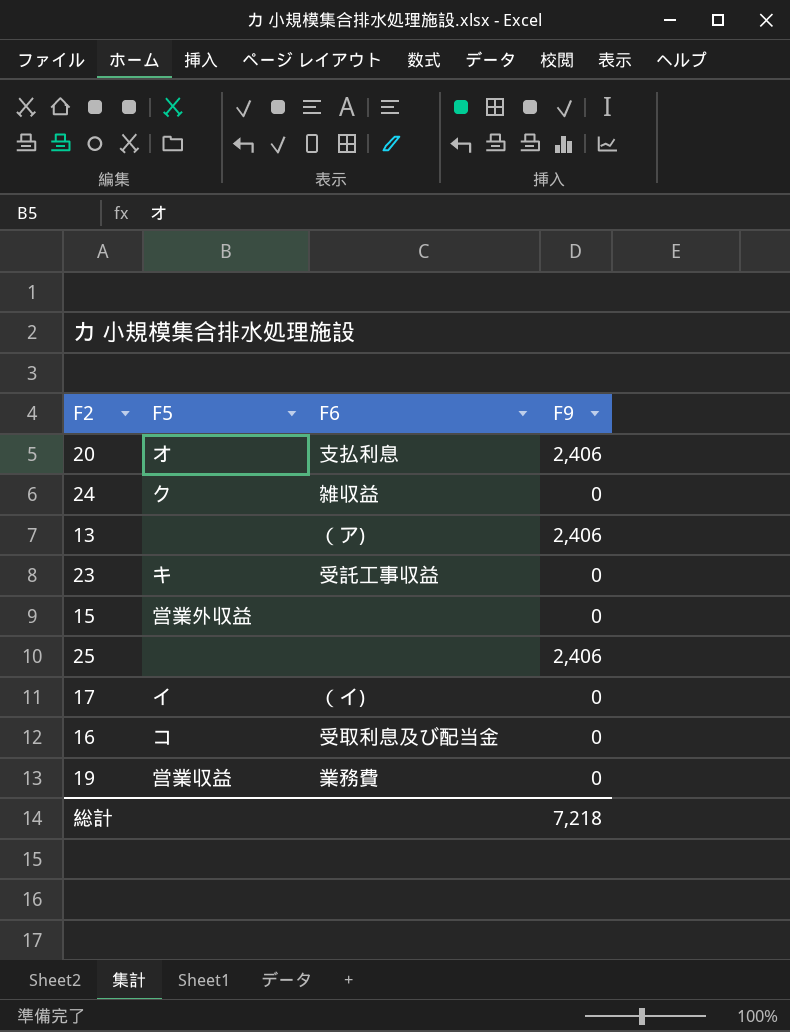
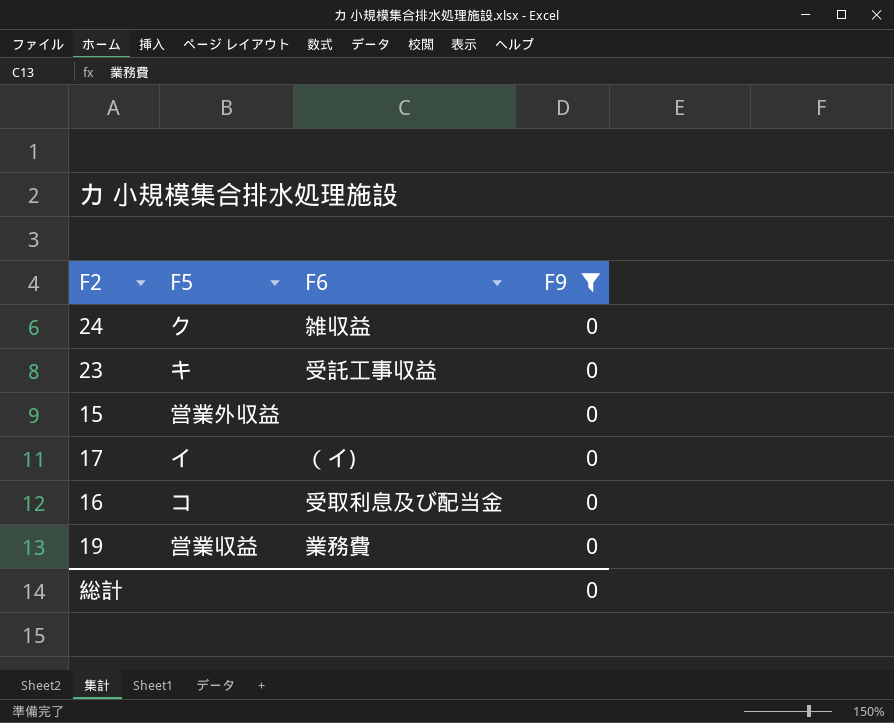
filter: none -> F9 = 0
総計 | F9: 7,218 -> 0

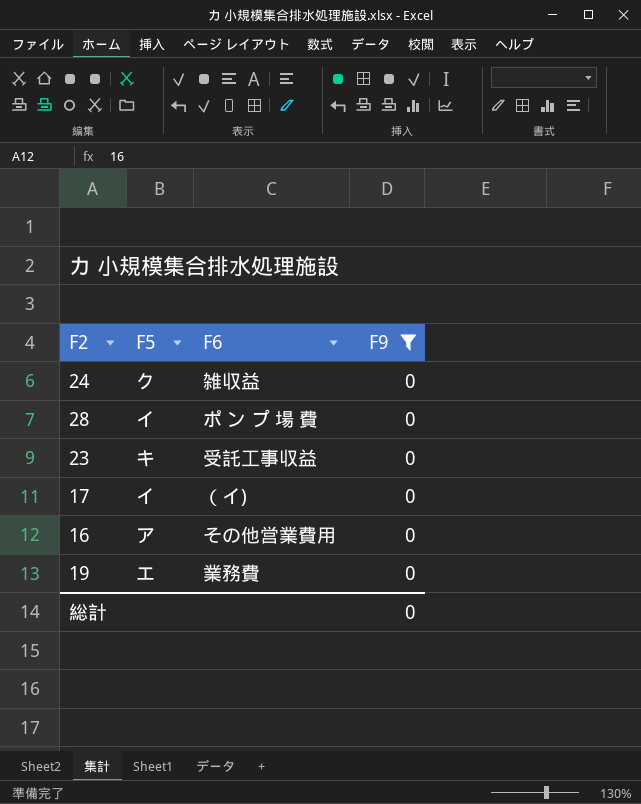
row 15: 営業外収益 | none | 0 -> none
row 28: none -> イ | ポ ン プ 場 費 | 0
16 | F5: コ -> ア
16 | F6: 受取利息及び配当金 -> その他営業費用
19 | F5: 営業収益 -> エ

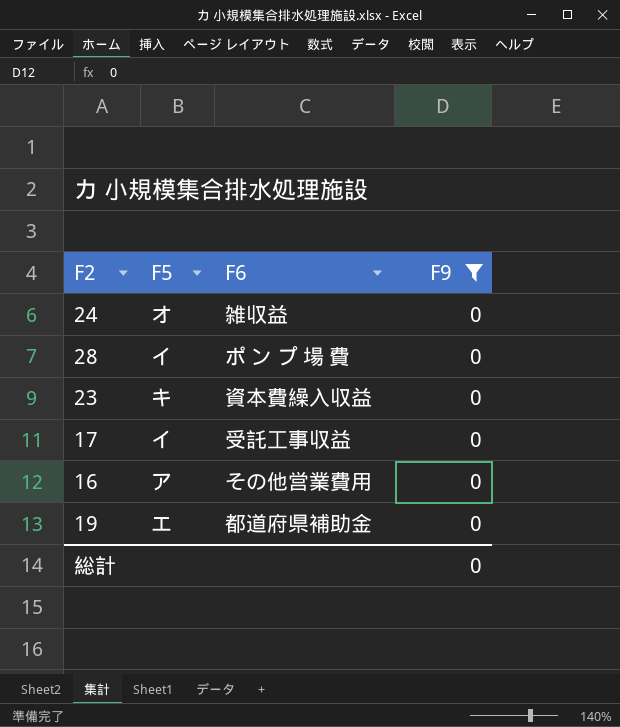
24 | F5: ク -> オ
23 | F6: 受託工事収益 -> 資本費繰入収益
17 | F6: （イ) -> 受託工事収益
19 | F6: 業務費 -> 都道府県補助金

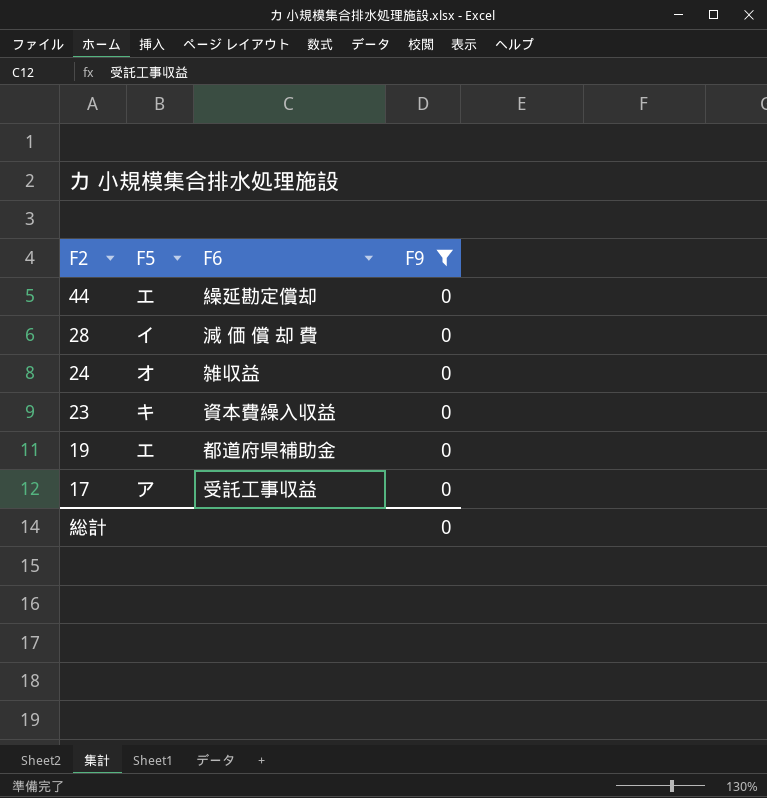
row order: none -> F2 descending
row 16: ア | その他営業費用 | 0 -> none
row 44: none -> エ | 繰延勘定償却 | 0
28 | F6: ポ ン プ 場 費 -> 減 価 償 却 費
17 | F5: イ -> ア

